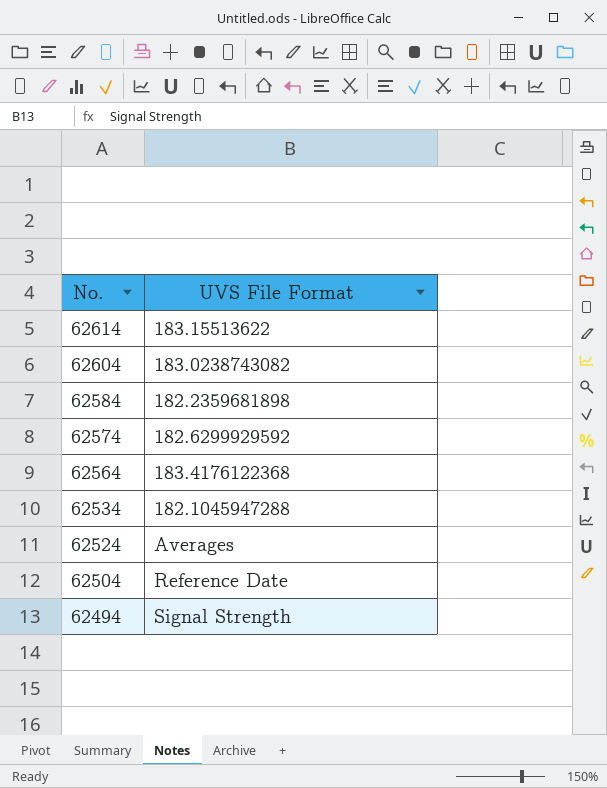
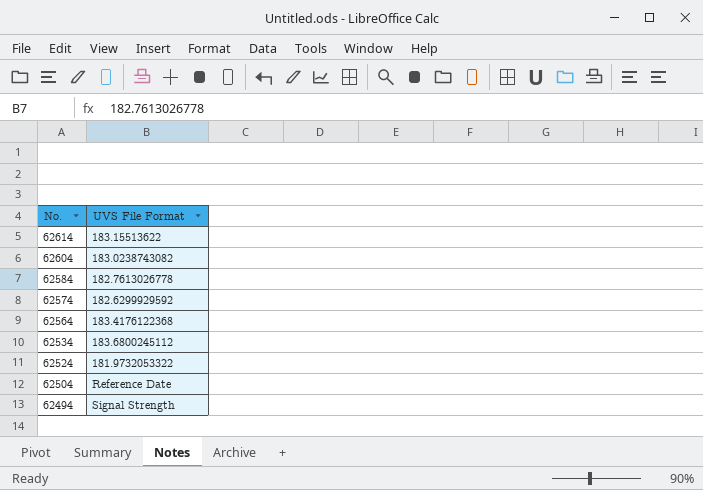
62584 | UVS File Format: 182.2359681898 -> 182.7613026778
62534 | UVS File Format: 182.1045947288 -> 183.6800245112
62524 | UVS File Format: Averages -> 181.9732053322

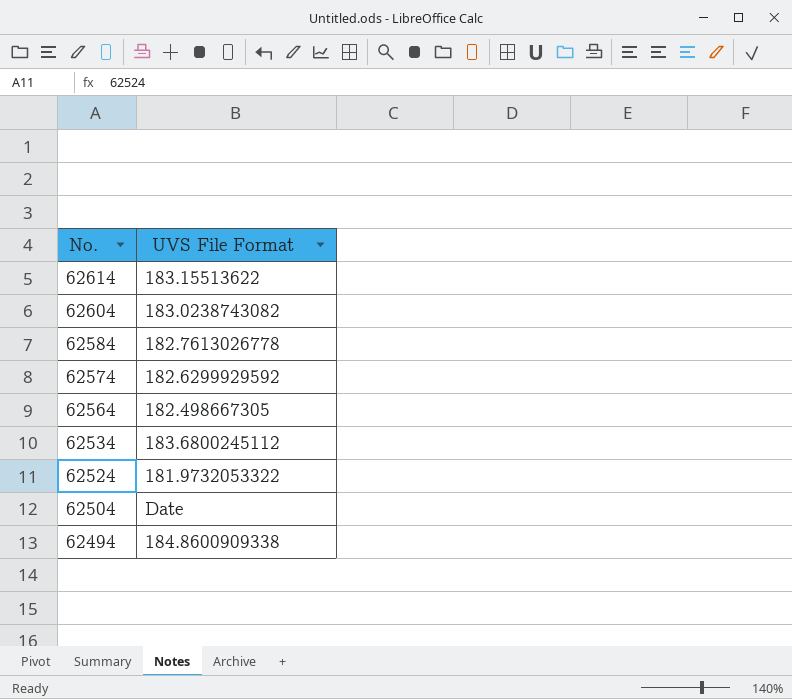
62564 | UVS File Format: 183.4176122368 -> 182.498667305
62504 | UVS File Format: Reference Date -> Date
62494 | UVS File Format: Signal Strength -> 184.8600909338

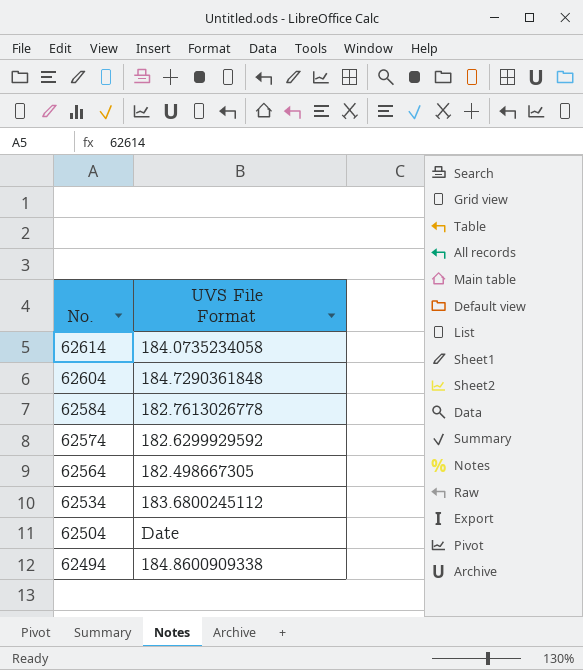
row 62524: 181.9732053322 -> none
62614 | UVS File Format: 183.15513622 -> 184.0735234058
62604 | UVS File Format: 183.0238743082 -> 184.7290361848

